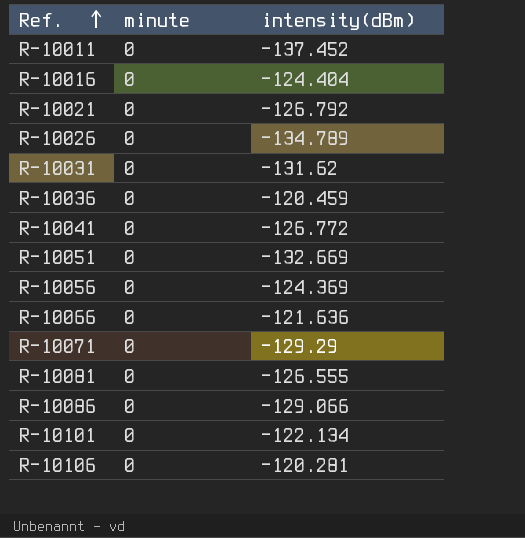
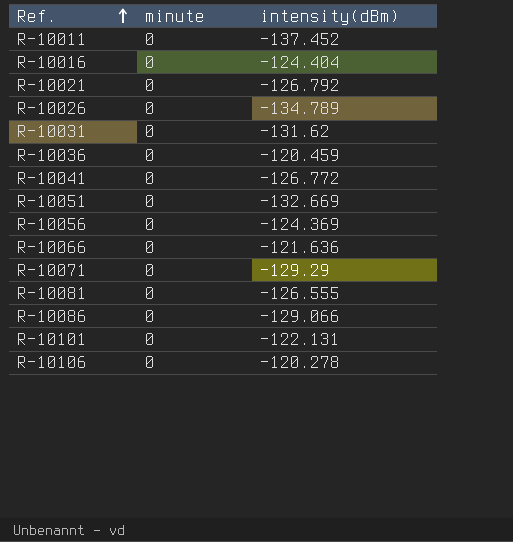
R-10101 | intensity(dBm): -122.134 -> -122.131
R-10106 | intensity(dBm): -120.281 -> -120.278

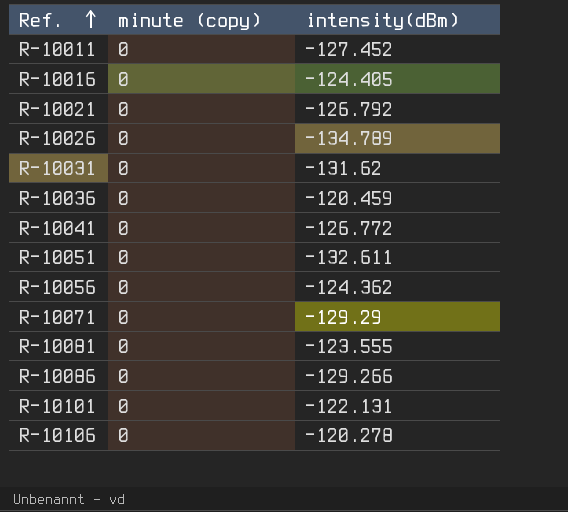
column name: minute -> minute (copy)
row R-10066: 0 | -121.636 -> none
R-10011 | intensity(dBm): -137.452 -> -127.452
R-10016 | intensity(dBm): -124.404 -> -124.405
R-10051 | intensity(dBm): -132.669 -> -132.611
R-10056 | intensity(dBm): -124.369 -> -124.362
R-10081 | intensity(dBm): -126.555 -> -123.555
R-10086 | intensity(dBm): -129.066 -> -129.266

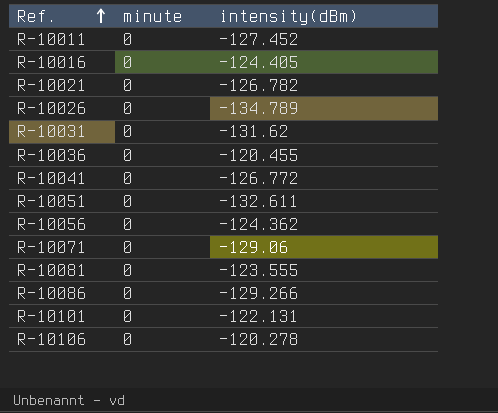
column name: minute (copy) -> minute
R-10021 | intensity(dBm): -126.792 -> -126.782
R-10036 | intensity(dBm): -120.459 -> -120.455
R-10071 | intensity(dBm): -129.29 -> -129.06

